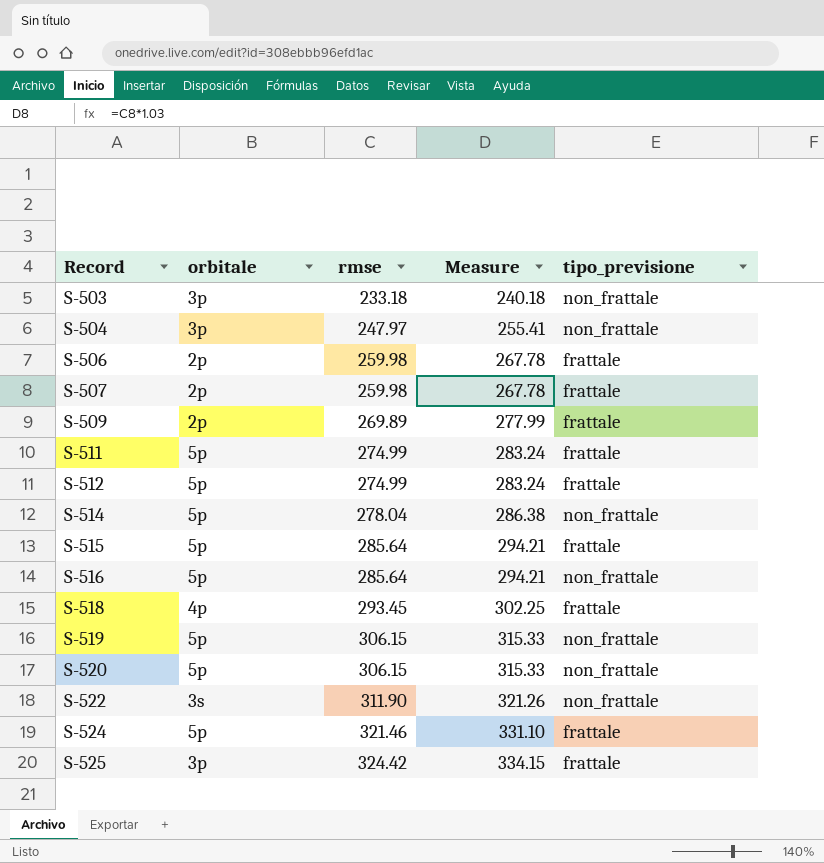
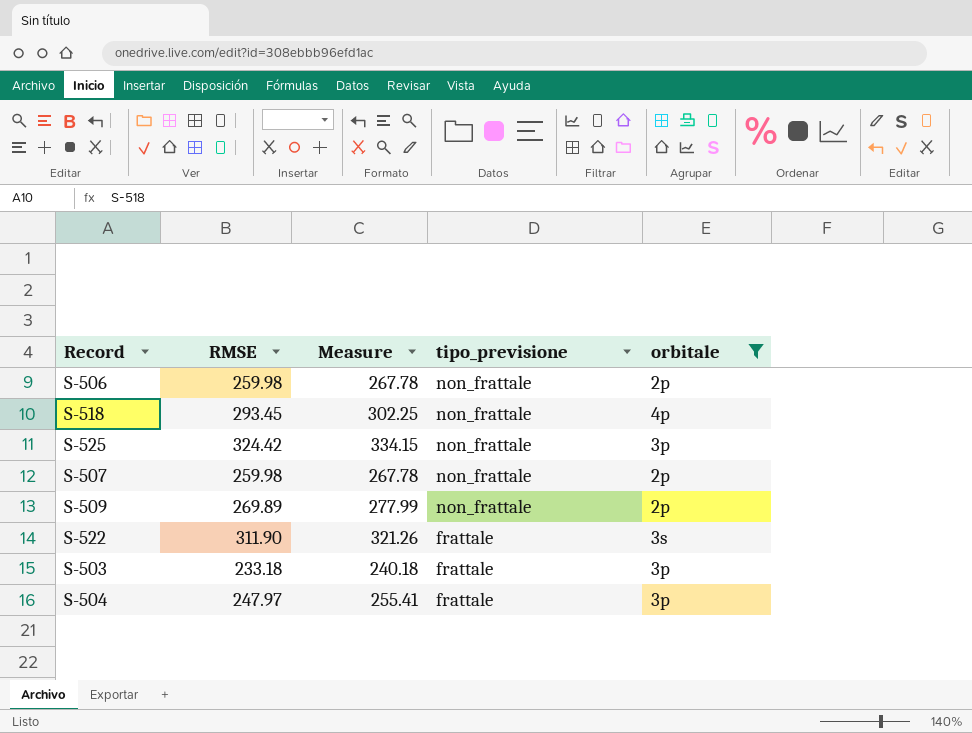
filter: none -> orbitale != 5p
row order: Record ascending -> tipo_previsione descending
column name: rmse -> RMSE
column orbitale | position: 2 -> 5
S-506 | tipo_previsione: frattale -> non_frattale
S-518 | tipo_previsione: frattale -> non_frattale
S-525 | tipo_previsione: frattale -> non_frattale
S-507 | tipo_previsione: frattale -> non_frattale
S-509 | tipo_previsione: frattale -> non_frattale
S-522 | tipo_previsione: non_frattale -> frattale
S-503 | tipo_previsione: non_frattale -> frattale
S-504 | tipo_previsione: non_frattale -> frattale

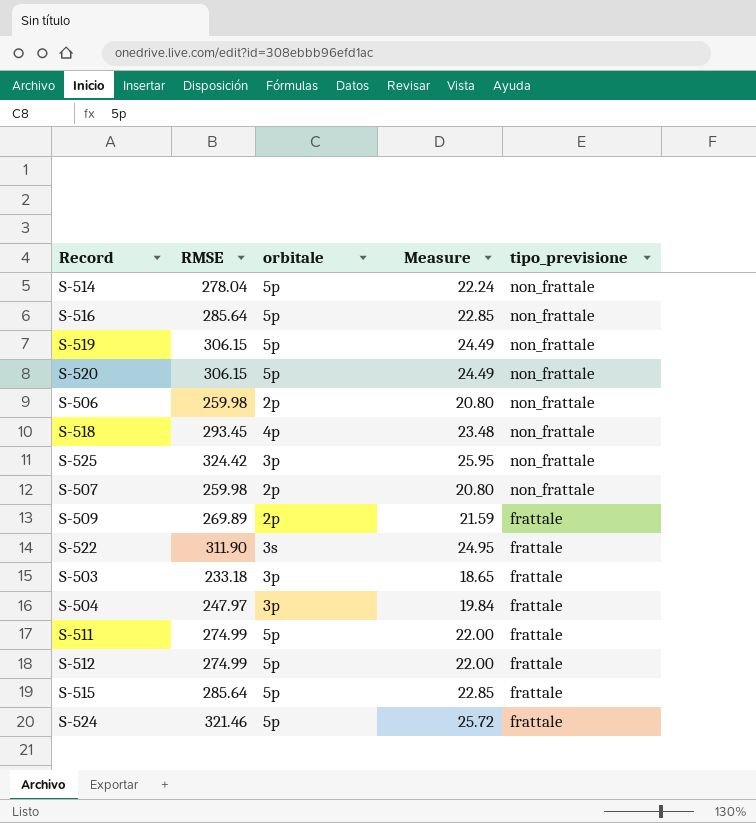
filter: orbitale != 5p -> none
column orbitale | position: 5 -> 3
column Measure | formula: [RMSE] * 1.03 -> [RMSE] * 0.08
S-509 | tipo_previsione: non_frattale -> frattale

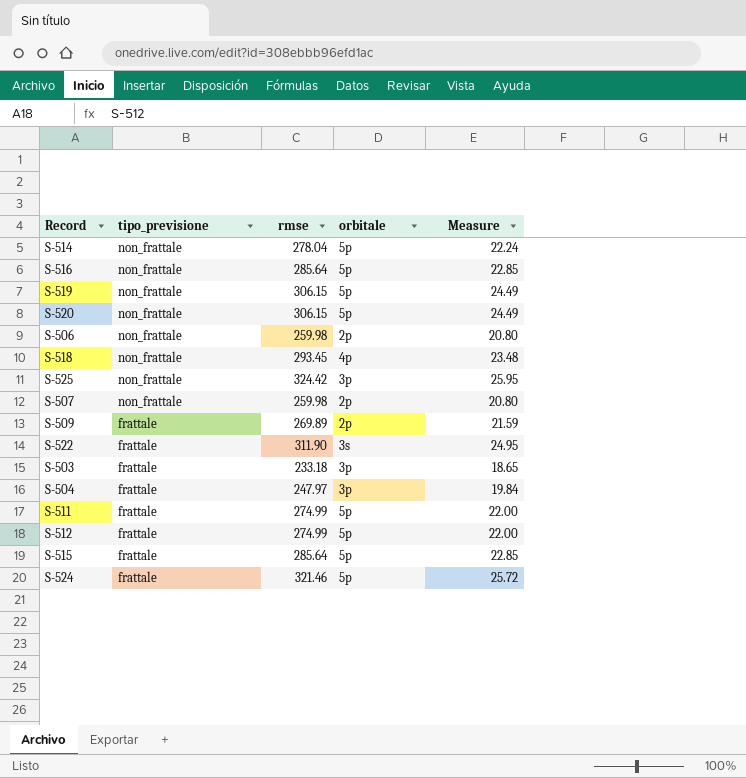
column tipo_previsione | position: 5 -> 2
column name: RMSE -> rmse

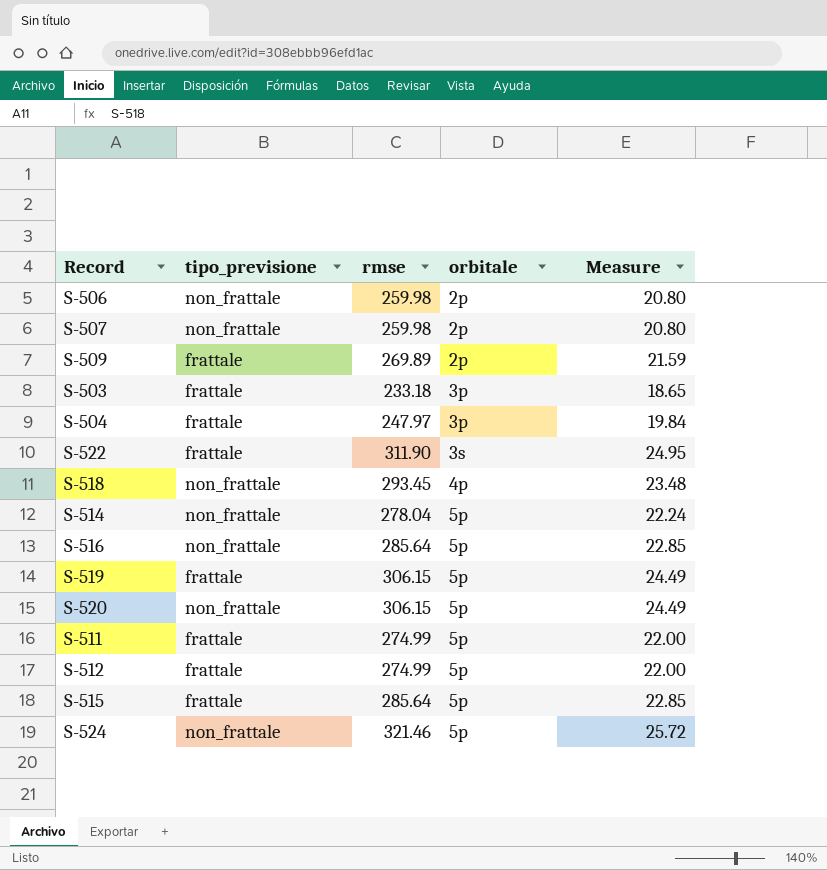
row order: tipo_previsione descending -> orbitale ascending
row S-525: non_frattale | 324.42 | 3p | 25.95 -> none
S-519 | tipo_previsione: non_frattale -> frattale
S-524 | tipo_previsione: frattale -> non_frattale

